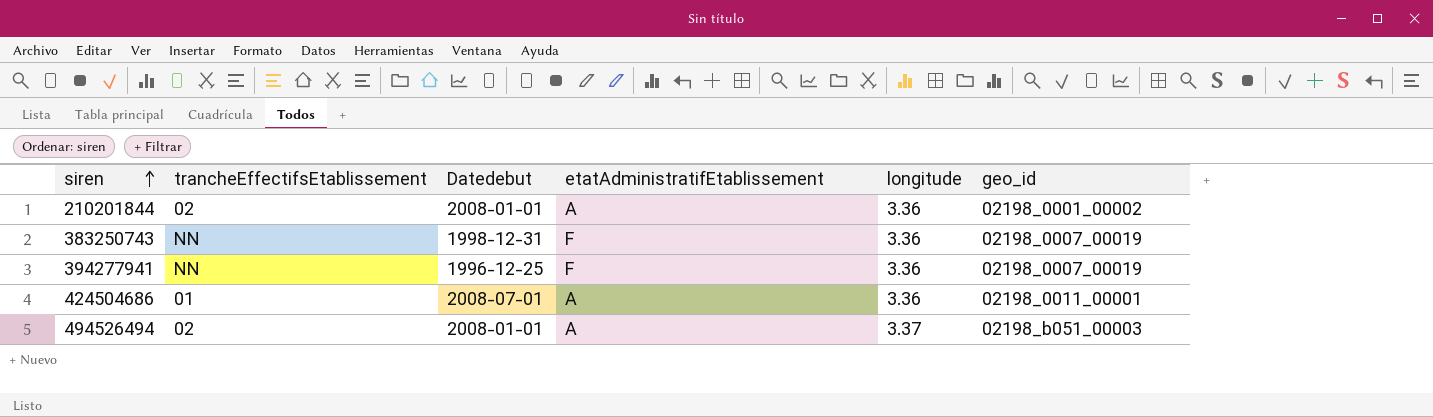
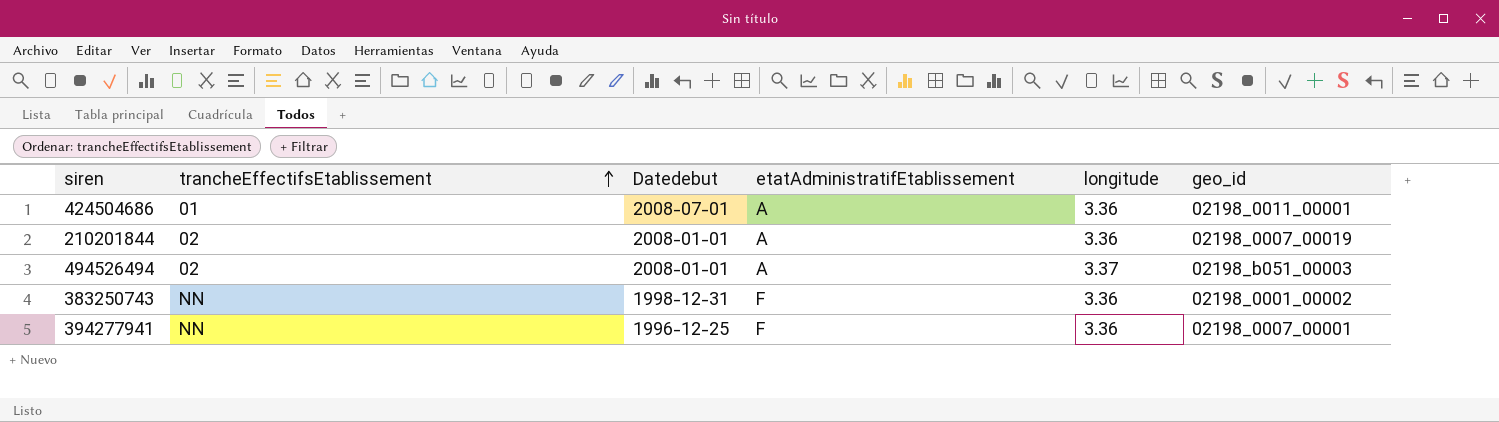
row order: siren ascending -> trancheEffectifsEtablissement ascending
210201844 | geo_id: 02198_0001_00002 -> 02198_0007_00019
383250743 | geo_id: 02198_0007_00019 -> 02198_0001_00002
394277941 | geo_id: 02198_0007_00019 -> 02198_0007_00001

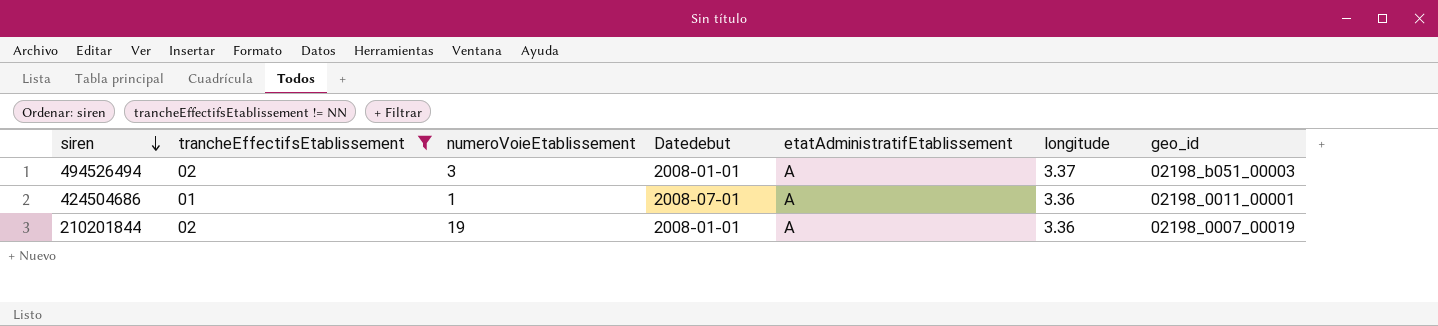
filter: none -> trancheEffectifsEtablissement != NN
row order: trancheEffectifsEtablissement ascending -> siren descending
column numeroVoieEtablissement | position: none -> 3

